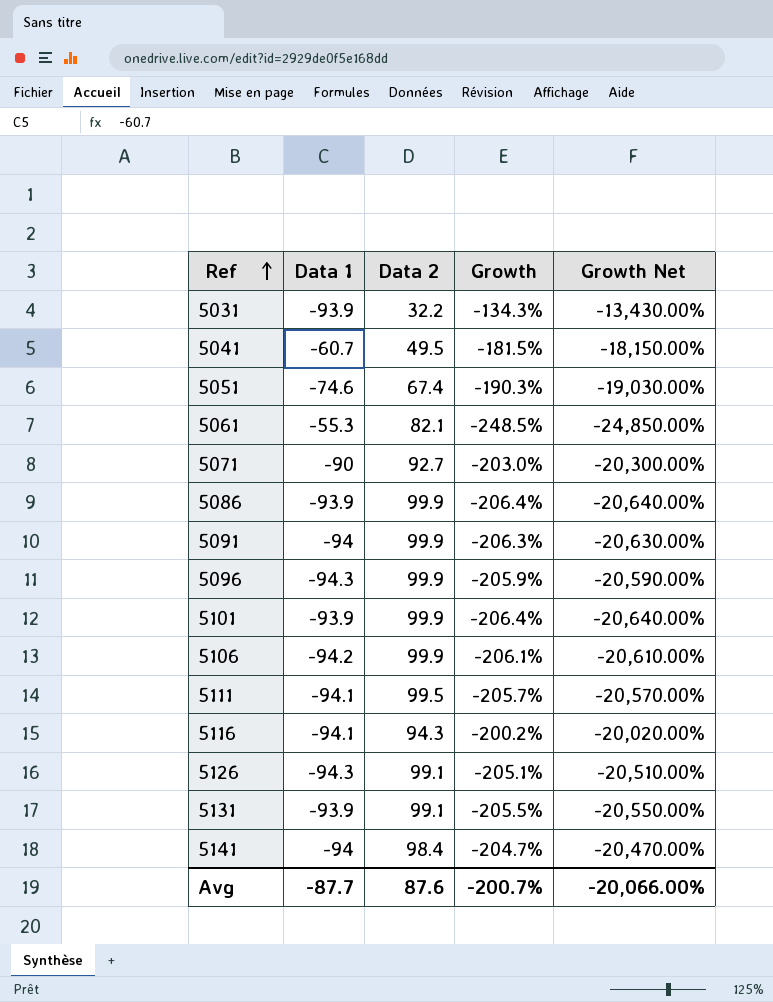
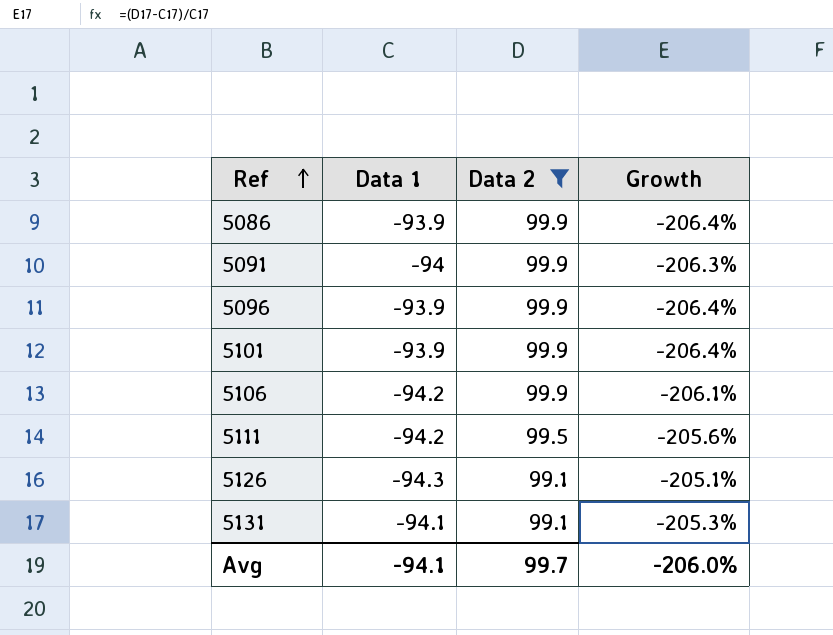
filter: none -> Data 2 >= 99.1
column Growth Net | formula: [Growth] * 100 -> none
5096 | Data 1: -94.3 -> -93.9
5096 | Growth: -205.9% -> -206.4%
5111 | Data 1: -94.1 -> -94.2
5111 | Growth: -205.7% -> -205.6%
5131 | Data 1: -93.9 -> -94.1
5131 | Growth: -205.5% -> -205.3%
Avg | Data 1: -87.7 -> -94.1
Avg | Data 2: 87.6 -> 99.7
Avg | Growth: -200.7% -> -206.0%

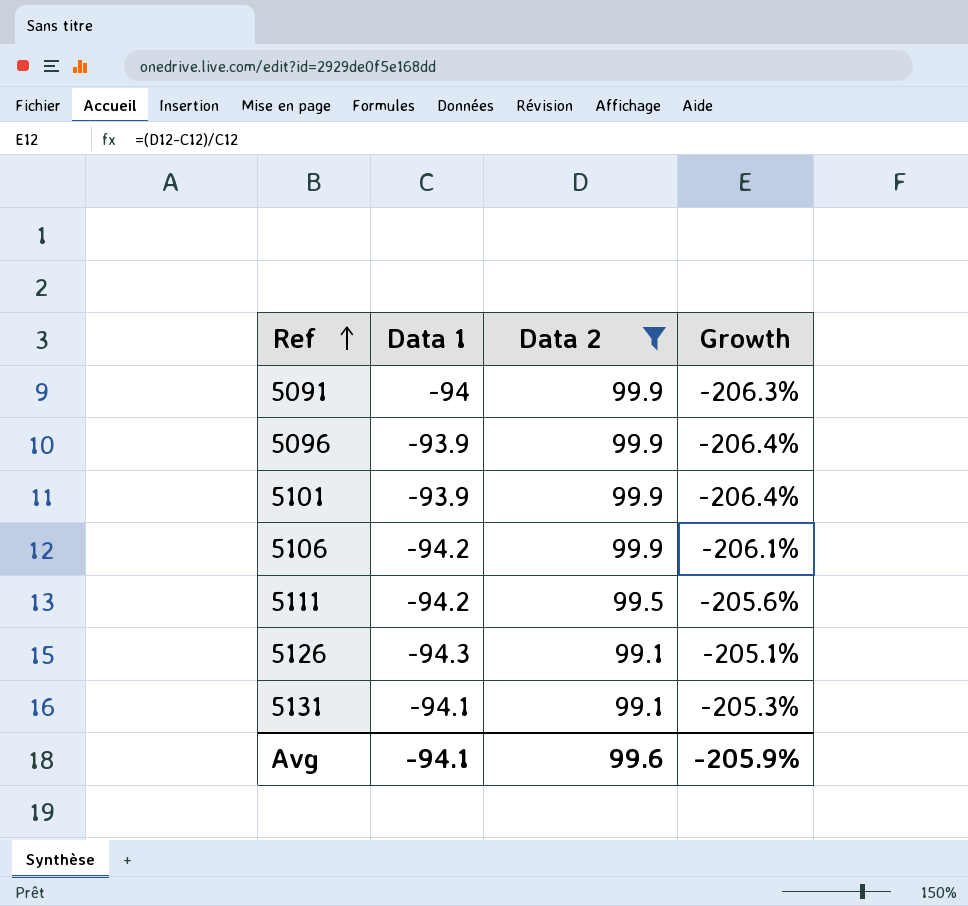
row 5086: -93.9 | 99.9 | -206.4% -> none
Avg | Data 2: 99.7 -> 99.6
Avg | Growth: -206.0% -> -205.9%

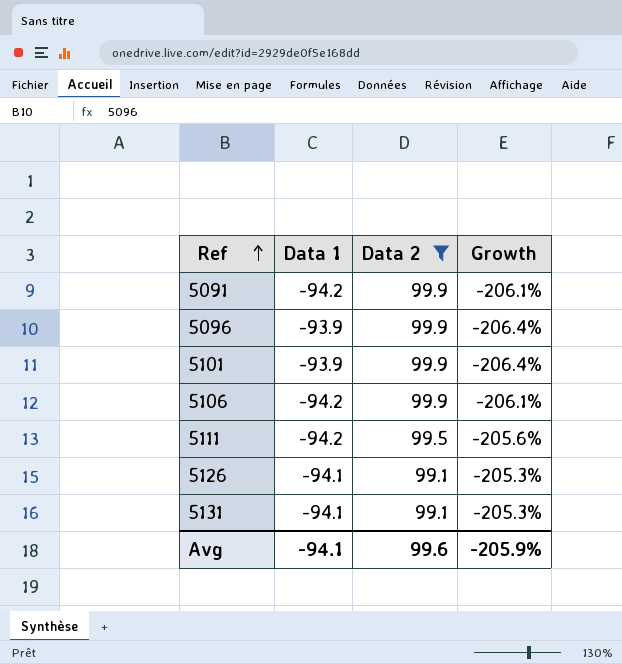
5091 | Data 1: -94 -> -94.2
5091 | Growth: -206.3% -> -206.1%
5126 | Data 1: -94.3 -> -94.1
5126 | Growth: -205.1% -> -205.3%

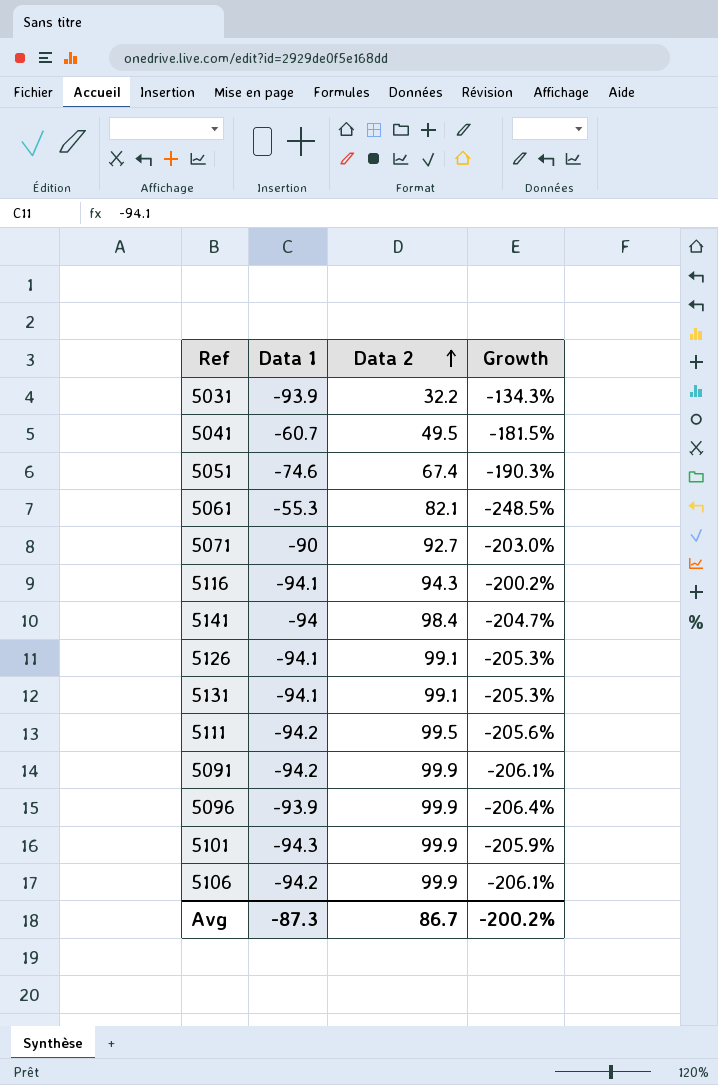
filter: Data 2 >= 99.1 -> none
row order: Ref ascending -> Data 2 ascending
5101 | Data 1: -93.9 -> -94.3
5101 | Growth: -206.4% -> -205.9%
Avg | Data 1: -94.1 -> -87.3
Avg | Data 2: 99.6 -> 86.7
Avg | Growth: -205.9% -> -200.2%

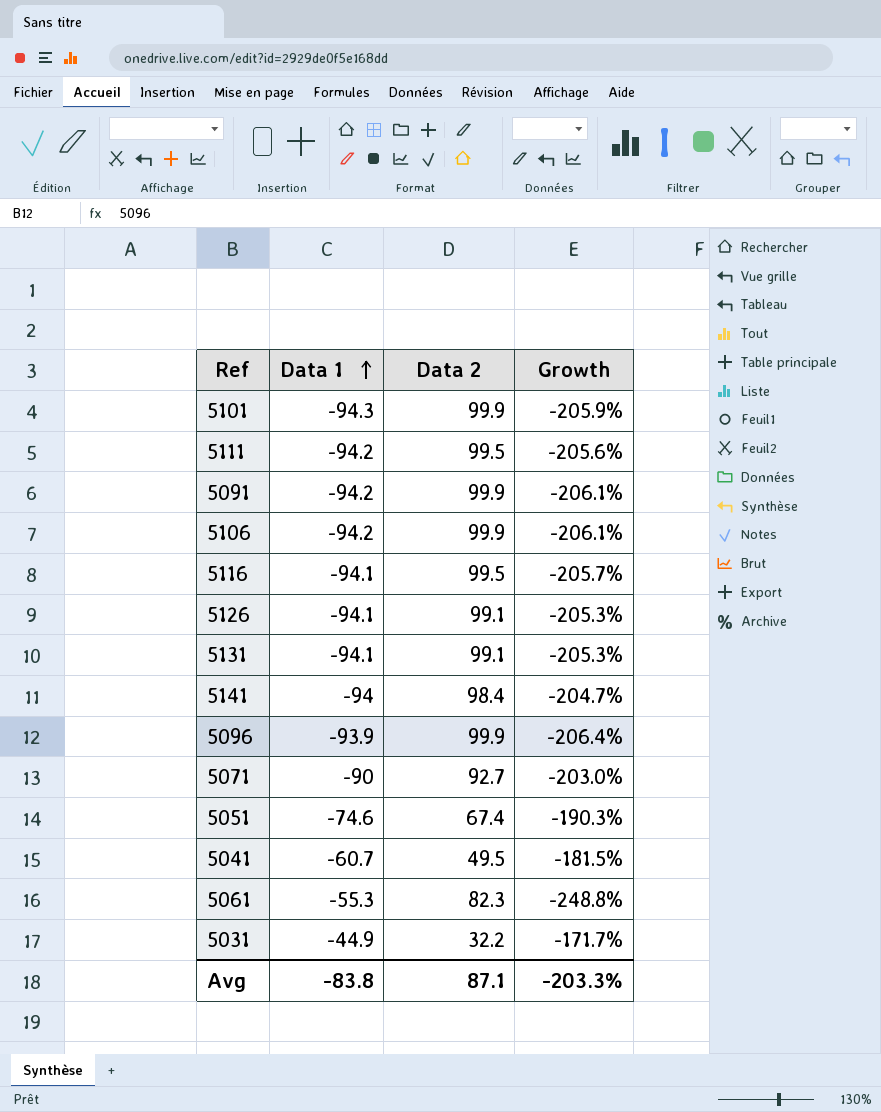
row order: Data 2 ascending -> Data 1 ascending
5116 | Data 2: 94.3 -> 99.5
5116 | Growth: -200.2% -> -205.7%
5061 | Data 2: 82.1 -> 82.3
5061 | Growth: -248.5% -> -248.8%
5031 | Data 1: -93.9 -> -44.9
5031 | Growth: -134.3% -> -171.7%
Avg | Data 1: -87.3 -> -83.8
Avg | Data 2: 86.7 -> 87.1
Avg | Growth: -200.2% -> -203.3%

